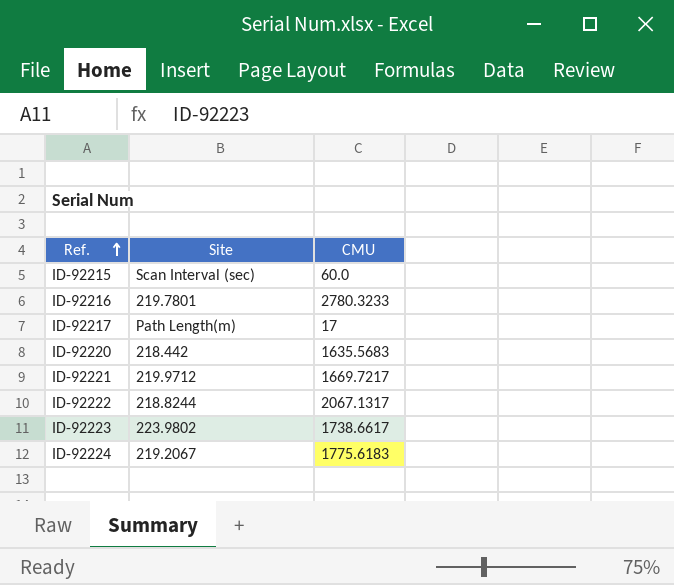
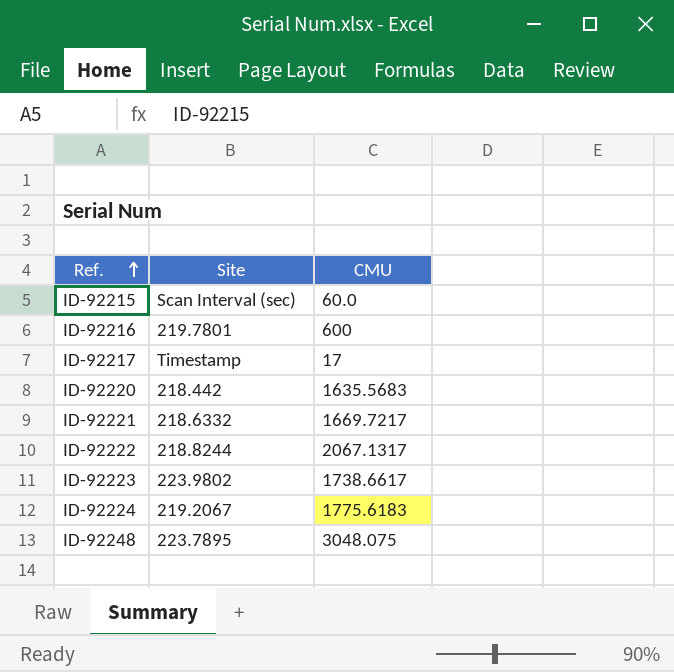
ID-92216 | CMU: 2780.3233 -> 600
ID-92217 | Site: Path Length(m) -> Timestamp
ID-92221 | Site: 219.9712 -> 218.6332
row ID-92248: none -> 223.7895 | 3048.075

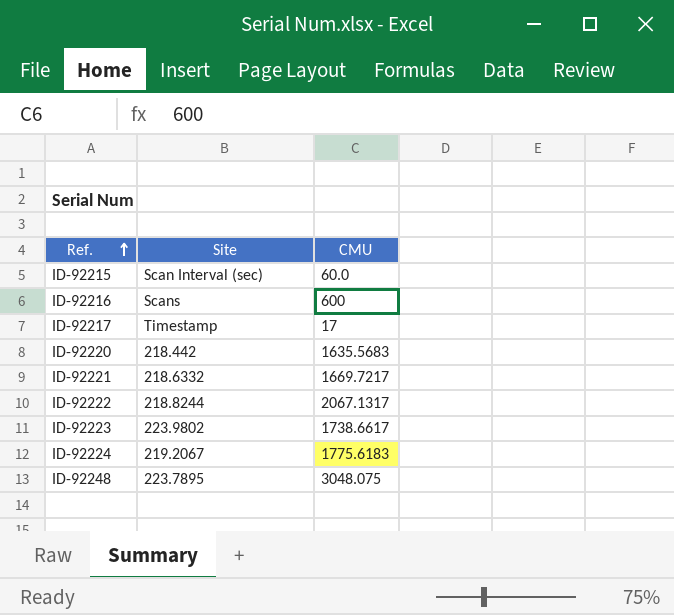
ID-92216 | Site: 219.7801 -> Scans

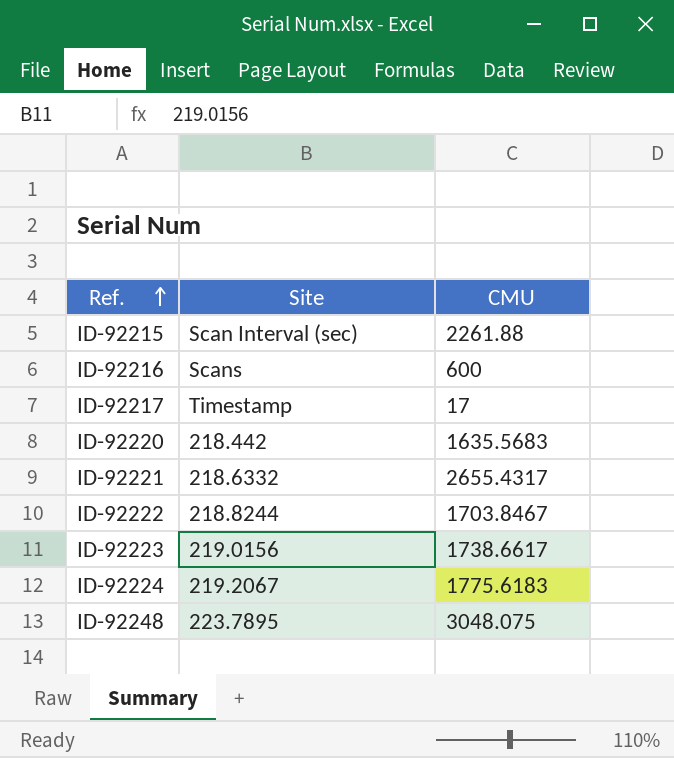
ID-92215 | CMU: 60.0 -> 2261.88
ID-92221 | CMU: 1669.7217 -> 2655.4317
ID-92222 | CMU: 2067.1317 -> 1703.8467
ID-92223 | Site: 223.9802 -> 219.0156

